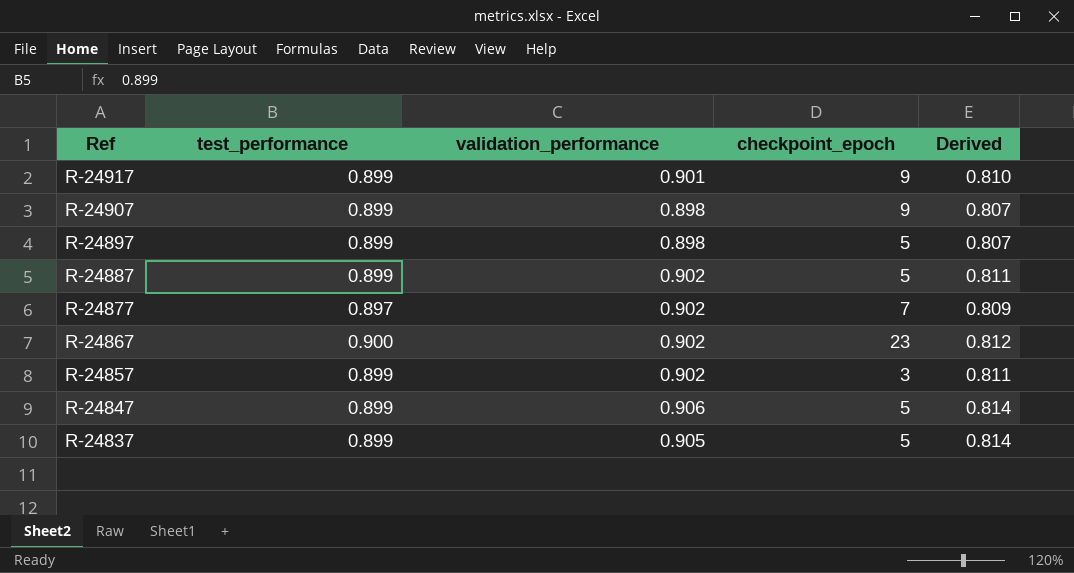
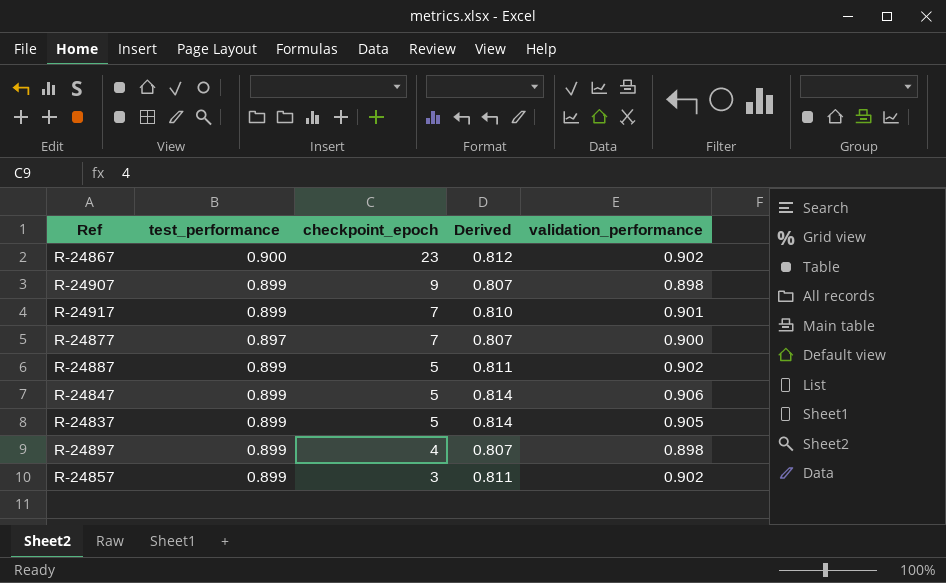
row order: Ref descending -> checkpoint_epoch descending
column validation_performance | position: 3 -> 5
R-24917 | checkpoint_epoch: 9 -> 7
R-24877 | Derived: 0.809 -> 0.807
R-24877 | validation_performance: 0.902 -> 0.900
R-24897 | checkpoint_epoch: 5 -> 4

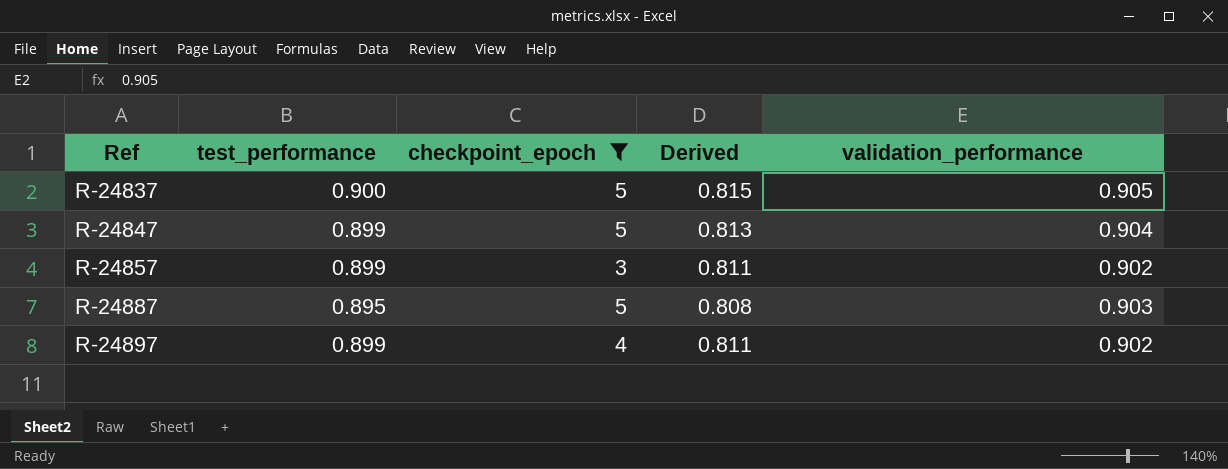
filter: none -> checkpoint_epoch <= 5
row order: checkpoint_epoch descending -> Ref ascending
R-24837 | test_performance: 0.899 -> 0.900
R-24837 | Derived: 0.814 -> 0.815
R-24847 | Derived: 0.814 -> 0.813
R-24847 | validation_performance: 0.906 -> 0.904
R-24887 | test_performance: 0.899 -> 0.895
R-24887 | Derived: 0.811 -> 0.808
R-24887 | validation_performance: 0.902 -> 0.903
R-24897 | Derived: 0.807 -> 0.811
R-24897 | validation_performance: 0.898 -> 0.902

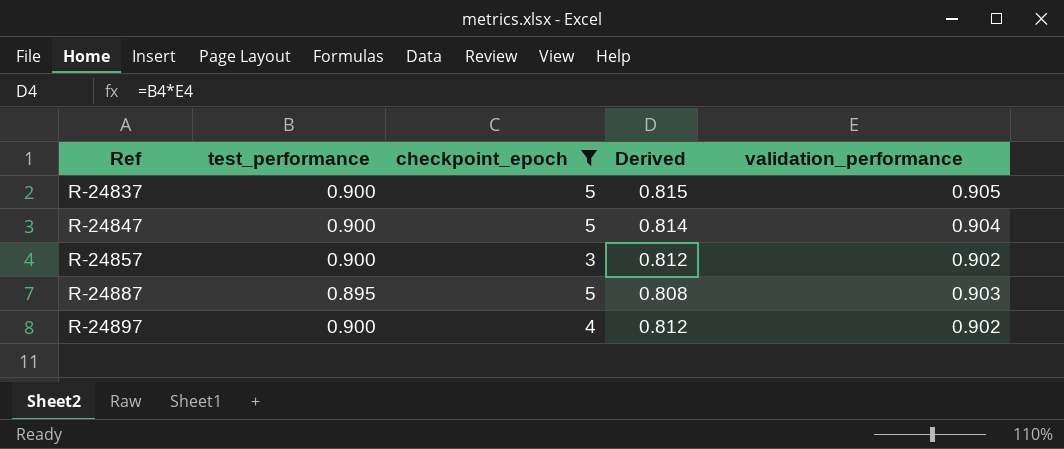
R-24847 | test_performance: 0.899 -> 0.900
R-24847 | Derived: 0.813 -> 0.814
R-24857 | test_performance: 0.899 -> 0.900
R-24857 | Derived: 0.811 -> 0.812
R-24897 | test_performance: 0.899 -> 0.900
R-24897 | Derived: 0.811 -> 0.812

